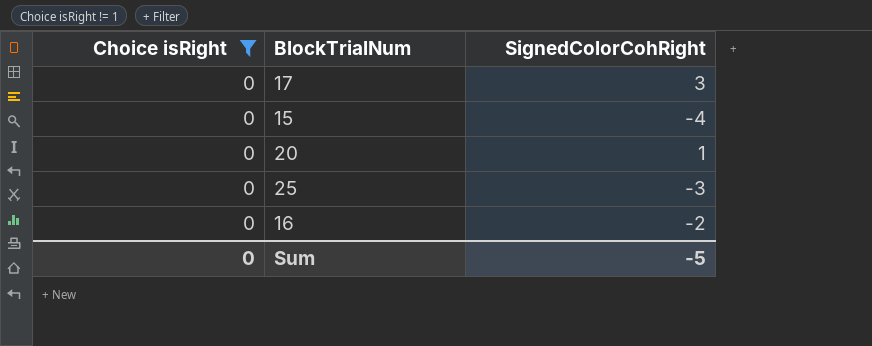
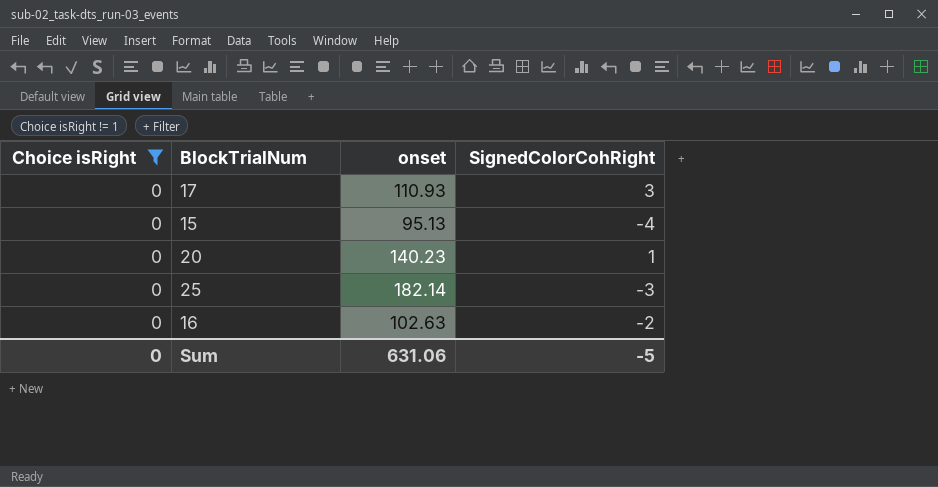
column onset | position: none -> 3

